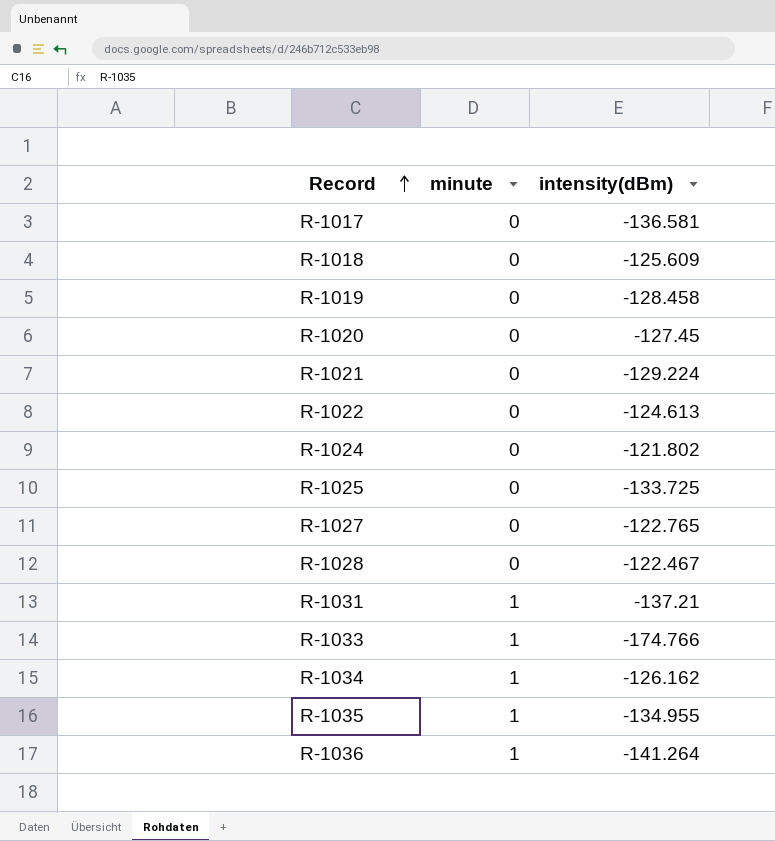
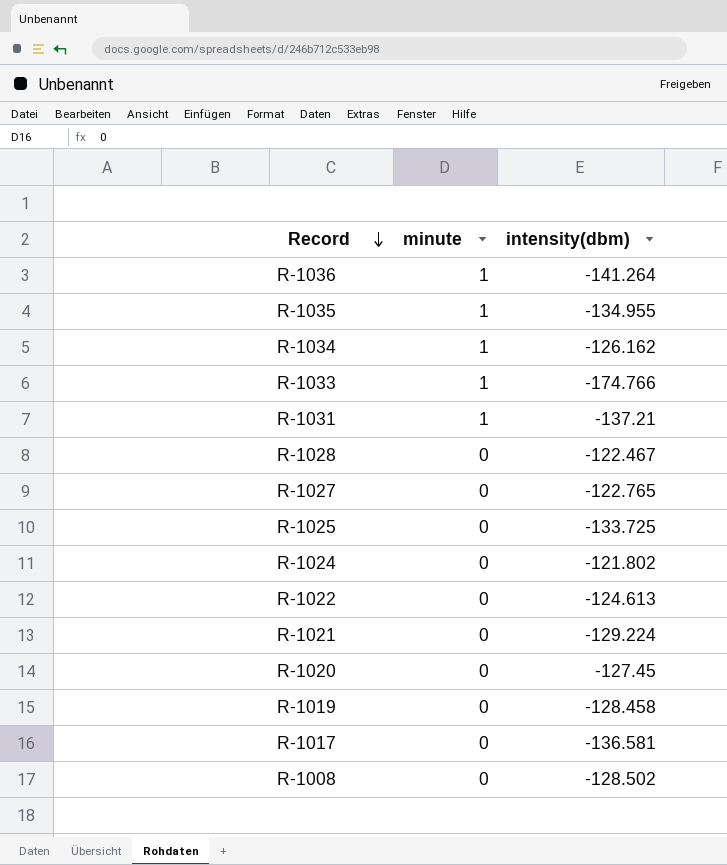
row order: Record ascending -> Record descending
column name: intensity(dBm) -> intensity(dbm)
row R-1018: 0 | -125.609 -> none
row R-1008: none -> 0 | -128.502

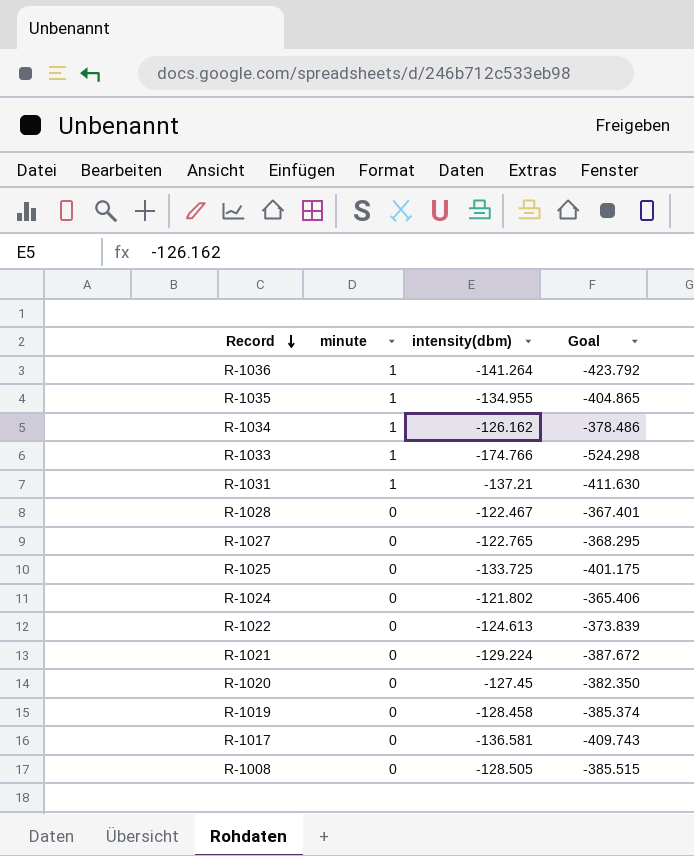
column Goal | formula: none -> [intensity(dbm)] * 3
R-1008 | intensity(dbm): -128.502 -> -128.505

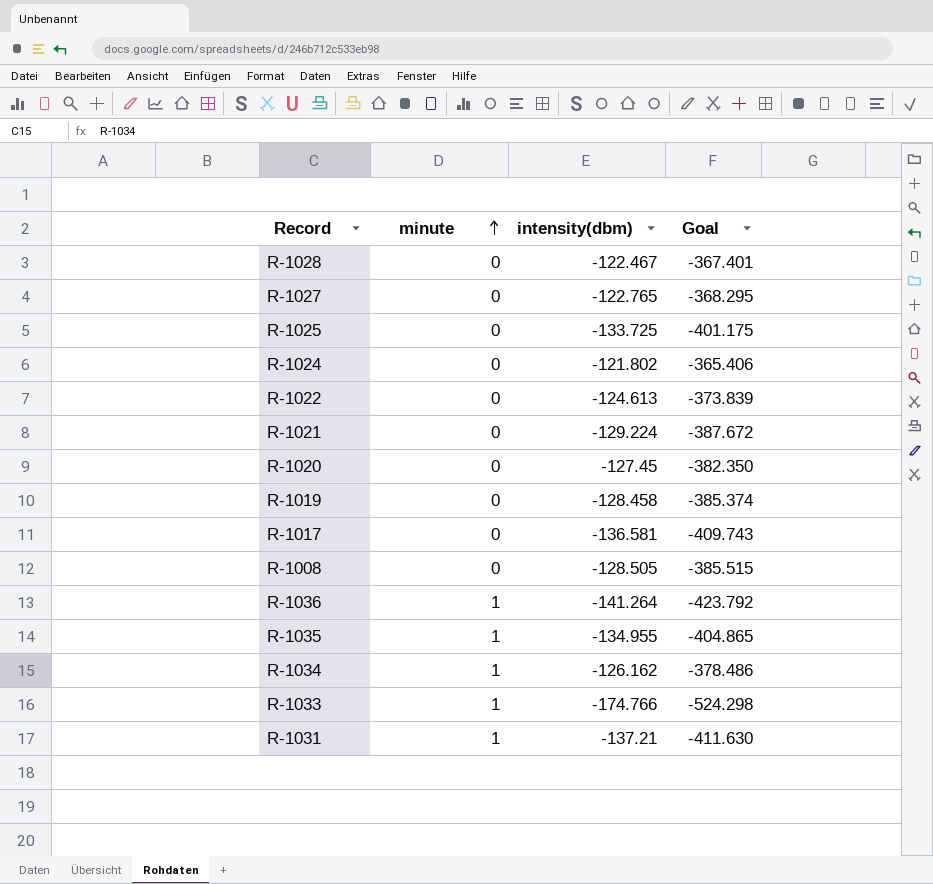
row order: Record descending -> minute ascending

